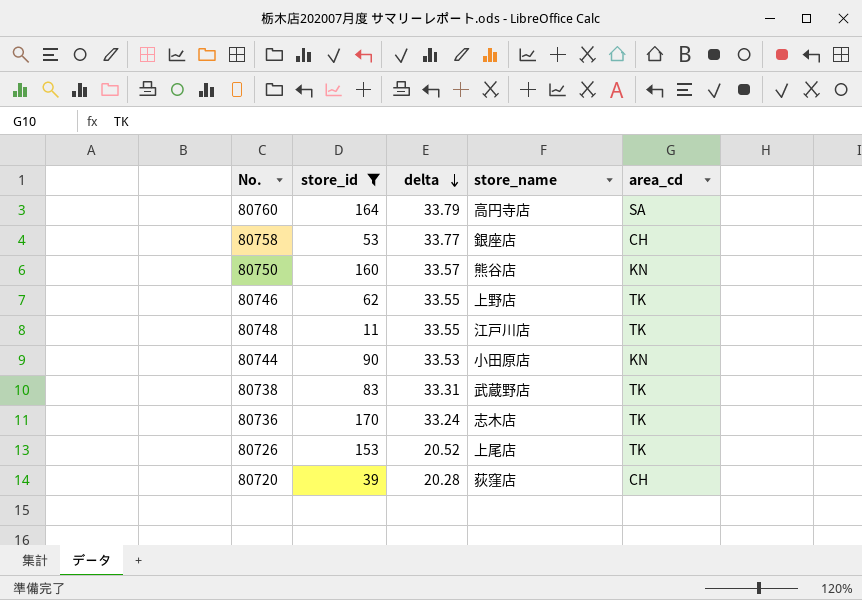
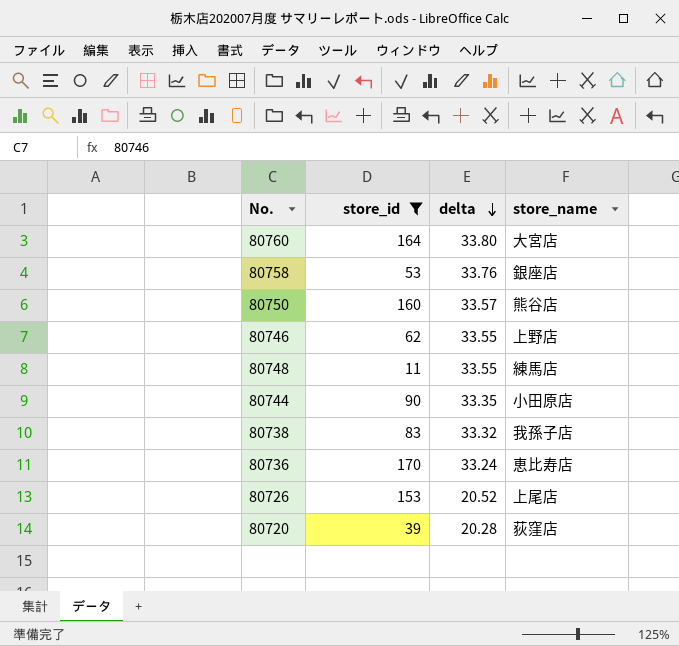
column area_cd | position: 5 -> none
80760 | delta: 33.79 -> 33.80
80760 | store_name: 高円寺店 -> 大宮店
80758 | delta: 33.77 -> 33.76
80748 | store_name: 江戸川店 -> 練馬店
80744 | delta: 33.53 -> 33.35
80738 | delta: 33.31 -> 33.32
80738 | store_name: 武蔵野店 -> 我孫子店
80736 | store_name: 志木店 -> 恵比寿店

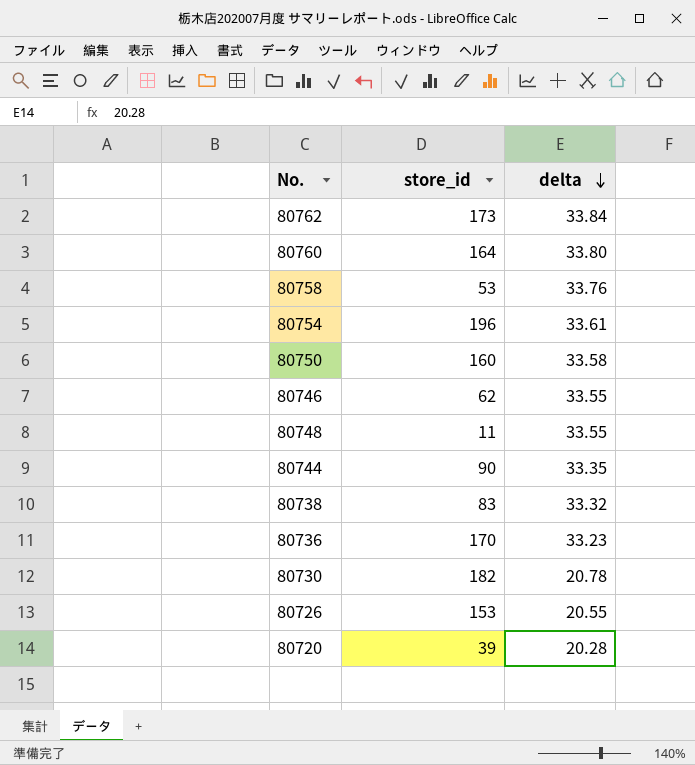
filter: store_id <= 170 -> none
column store_name | position: 4 -> none
80750 | delta: 33.57 -> 33.58
80736 | delta: 33.24 -> 33.23
80726 | delta: 20.52 -> 20.55

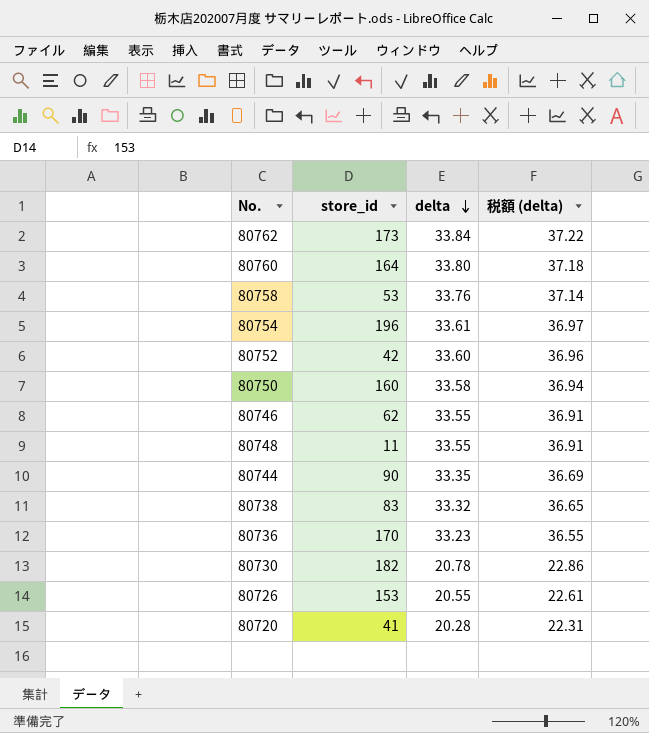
column 税額 (delta) | formula: none -> [delta] * 1.1
row 80752: none -> 42 | 33.60 | 36.96
80720 | store_id: 39 -> 41

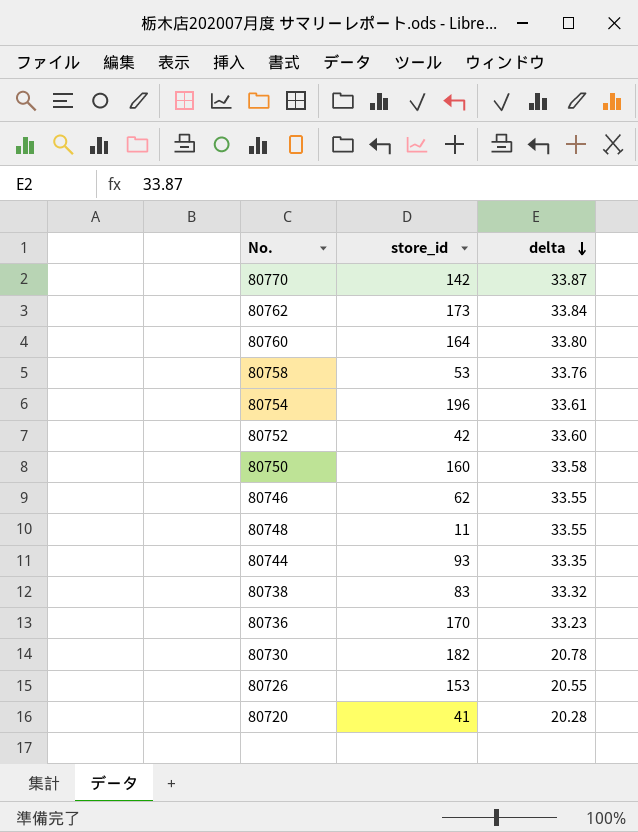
column 税額 (delta) | formula: [delta] * 1.1 -> none
row 80770: none -> 142 | 33.87
80744 | store_id: 90 -> 93

